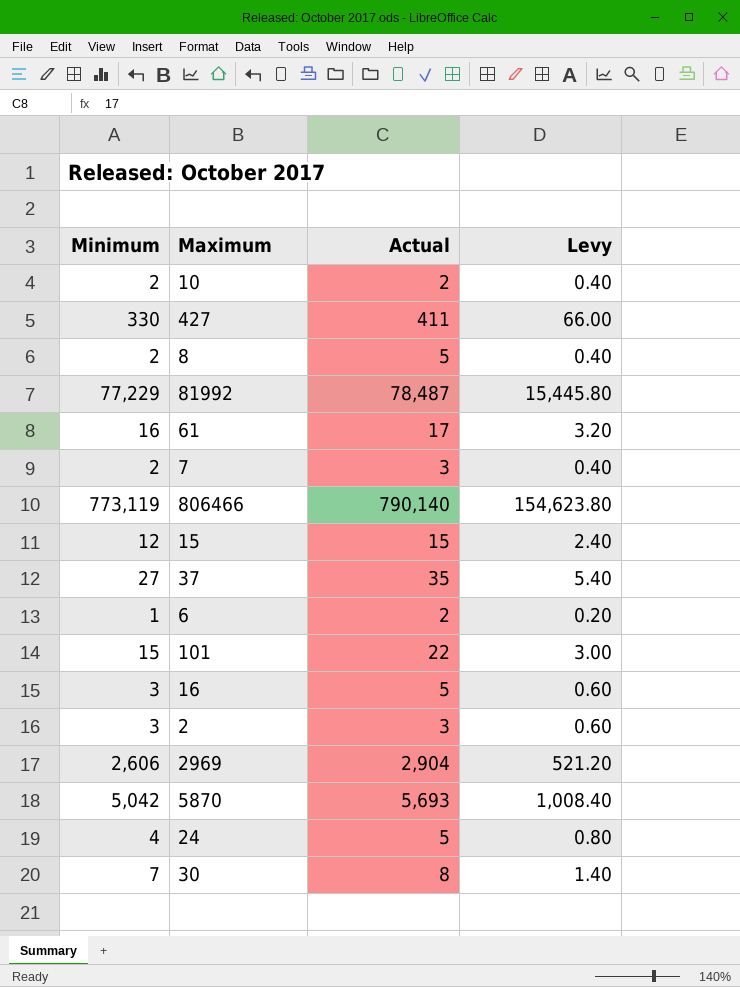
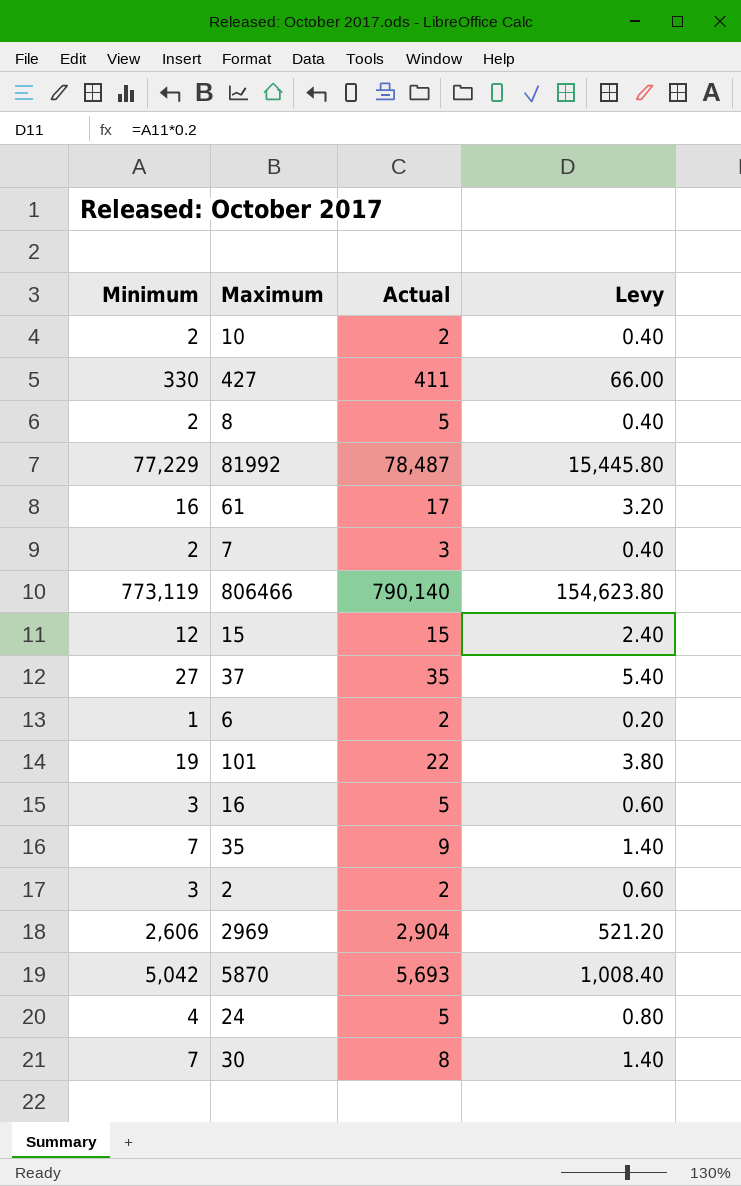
101 | Minimum: 15 -> 19
101 | Levy: 3.00 -> 3.80
row 35: none -> 7 | 9 | 1.40
2 | Actual: 3 -> 2

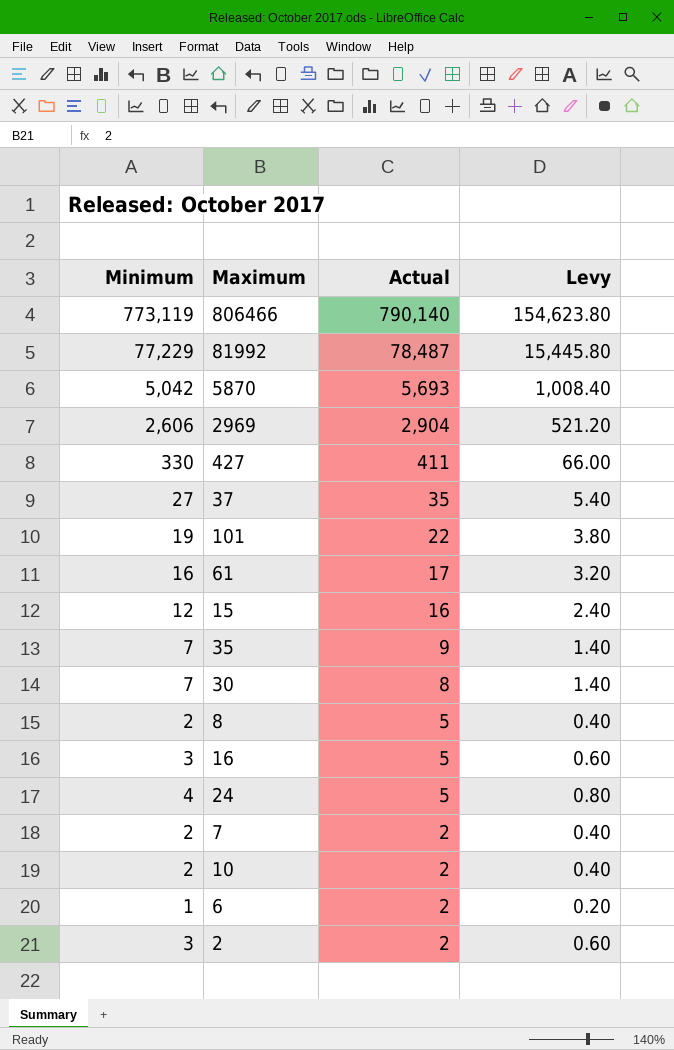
row order: none -> Actual descending
15 | Actual: 15 -> 16
7 | Actual: 3 -> 2

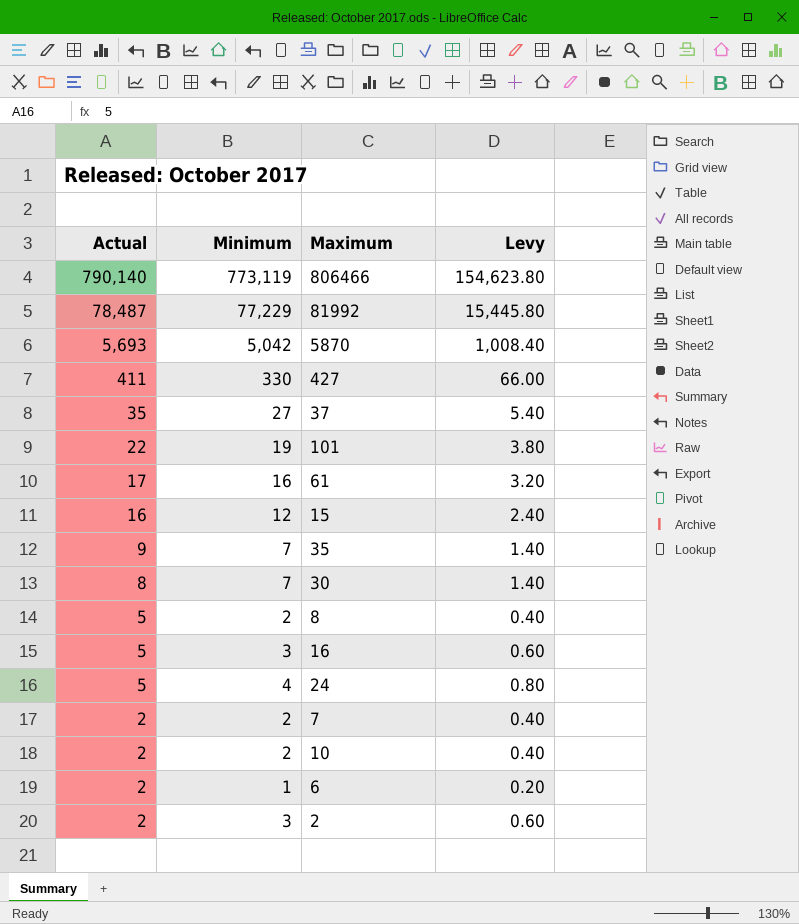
column Actual | position: 3 -> 1
row 2969: 2,606 | 2,904 | 521.20 -> none

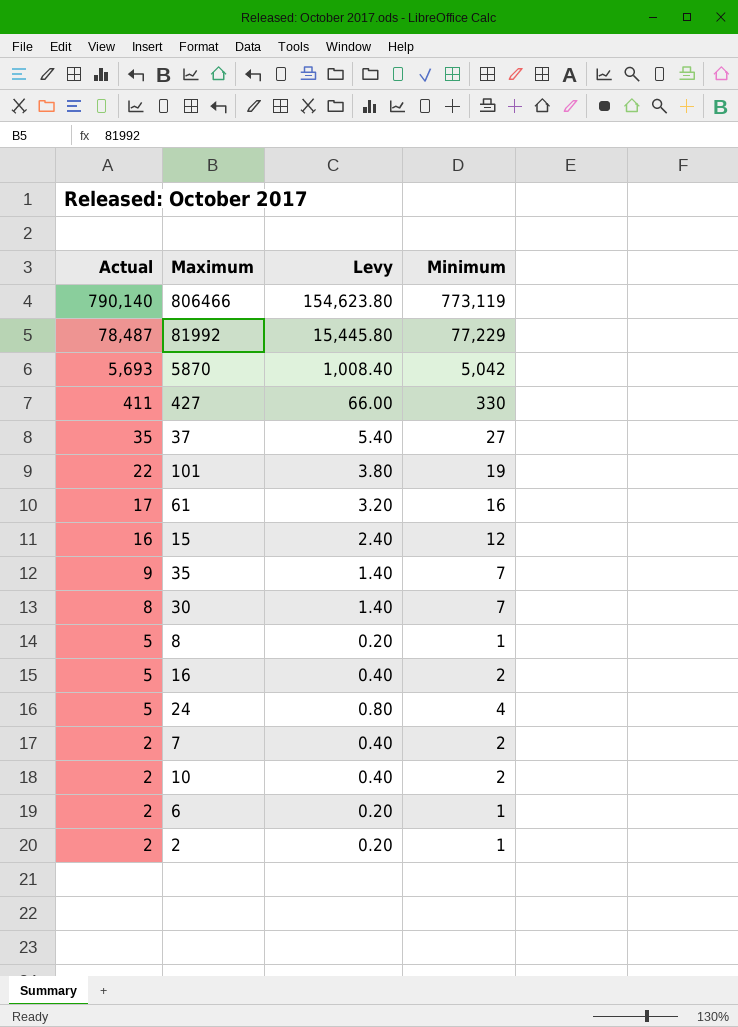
column Minimum | position: 2 -> 4
8 | Levy: 0.40 -> 0.20
8 | Minimum: 2 -> 1
16 | Levy: 0.60 -> 0.40
16 | Minimum: 3 -> 2
2 | Levy: 0.60 -> 0.20
2 | Minimum: 3 -> 1

